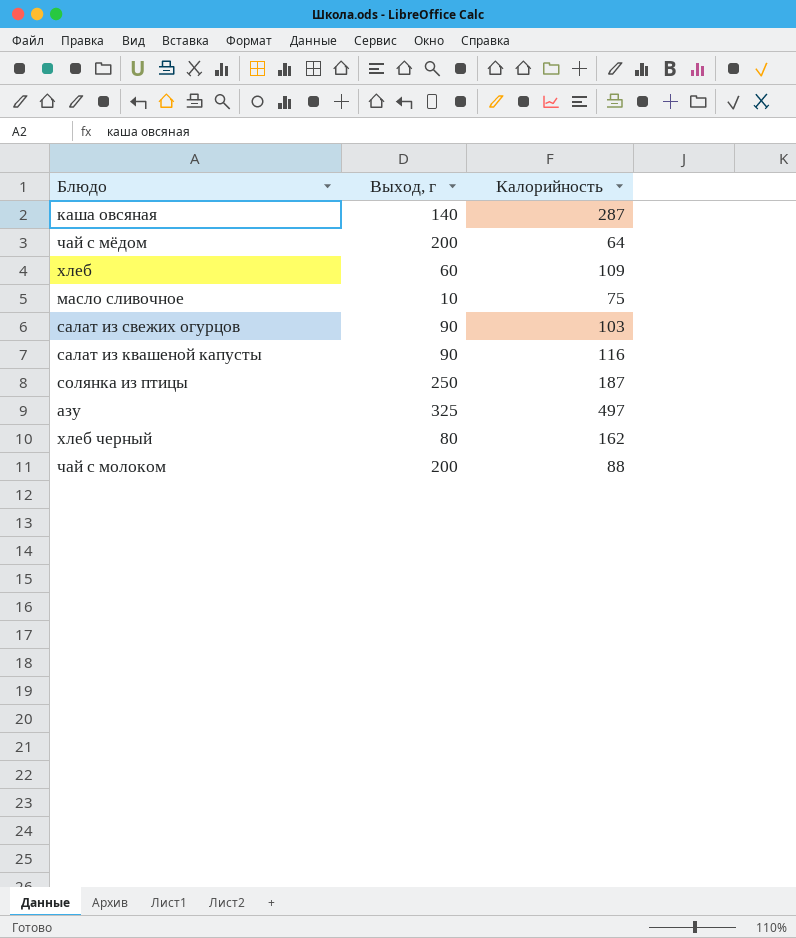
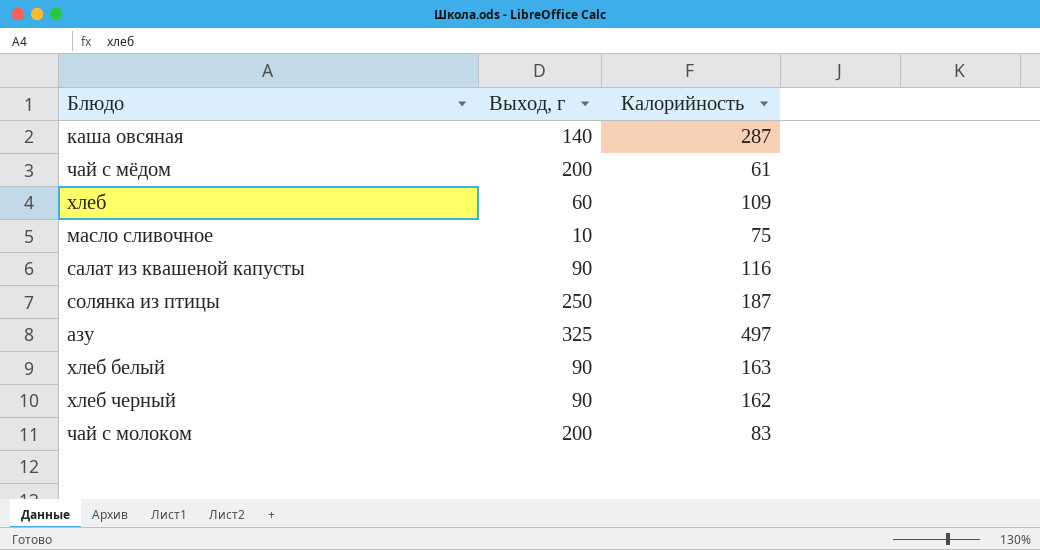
row салат из свежих огурцов: 90 | 103 -> none
чай с мёдом | Калорийность: 64 -> 61
row хлеб белый: none -> 90 | 163
хлеб черный | Выход, г: 80 -> 90
чай с молоком | Калорийность: 88 -> 83

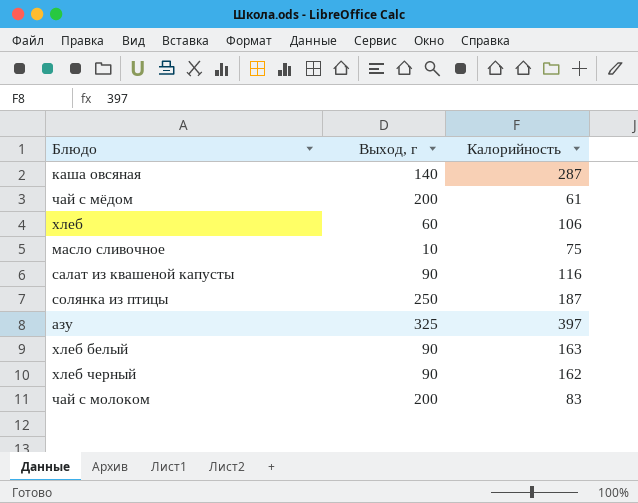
хлеб | Калорийность: 109 -> 106
азу | Калорийность: 497 -> 397

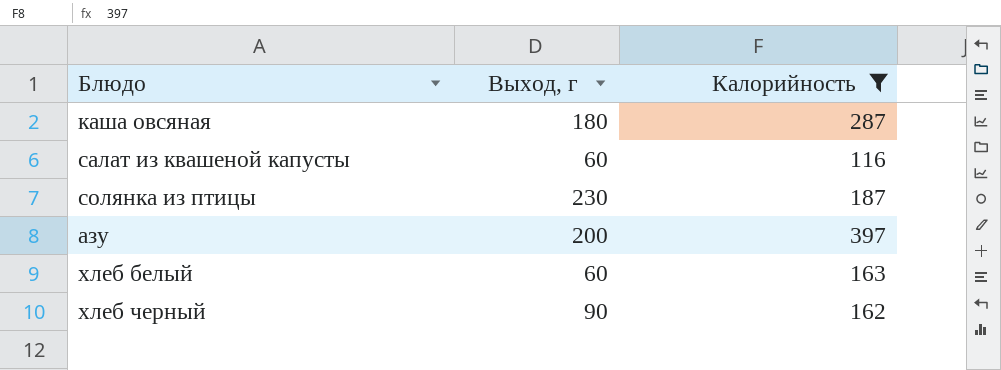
filter: none -> Калорийность >= 116
каша овсяная | Выход, г: 140 -> 180
салат из квашеной капусты | Выход, г: 90 -> 60
солянка из птицы | Выход, г: 250 -> 230
азу | Выход, г: 325 -> 200
хлеб белый | Выход, г: 90 -> 60

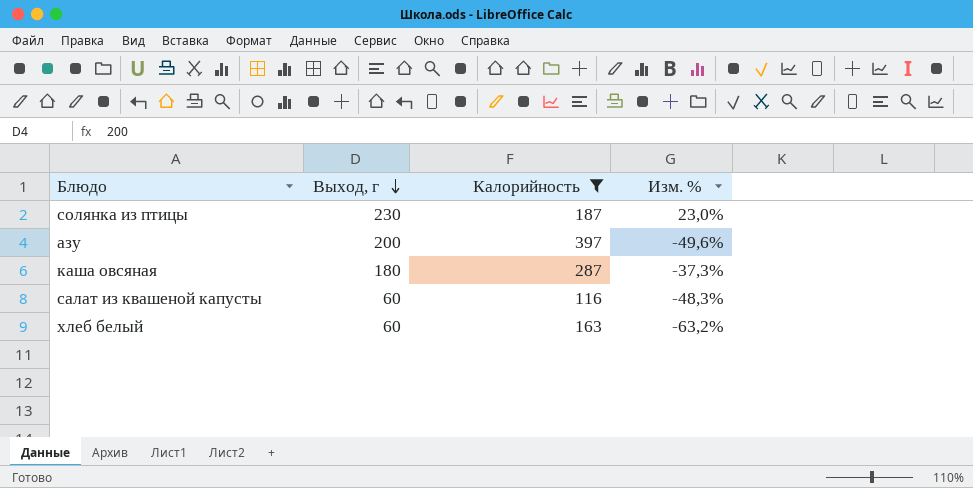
row order: none -> Выход, г descending
column Изм. % | formula: none -> ([Выход, г] - [Калорийность]) / [Калорийность]
row хлеб черный: 90 | 162 -> none

